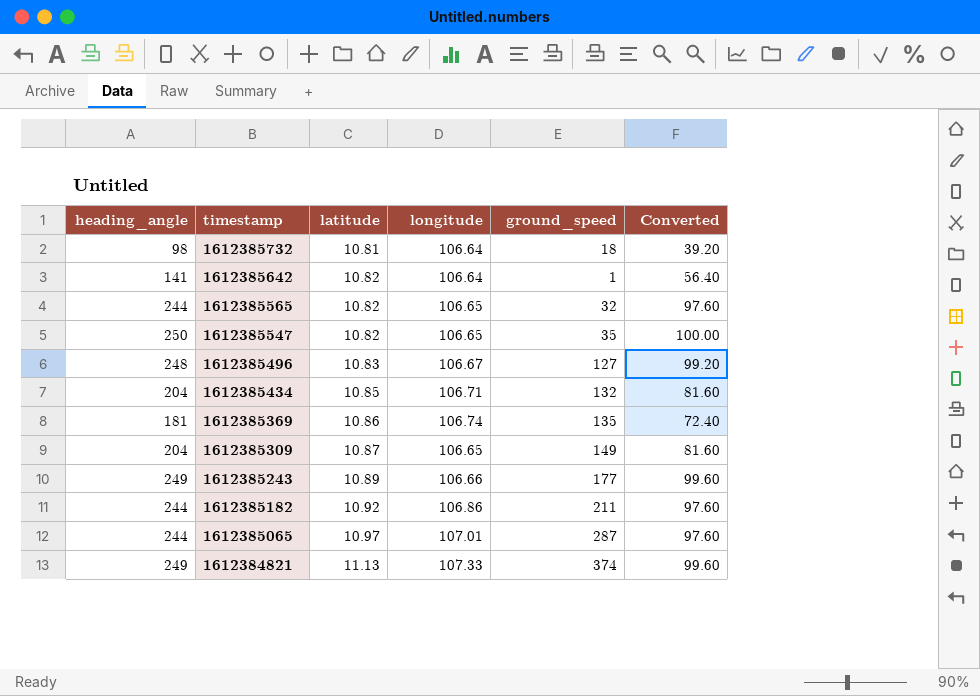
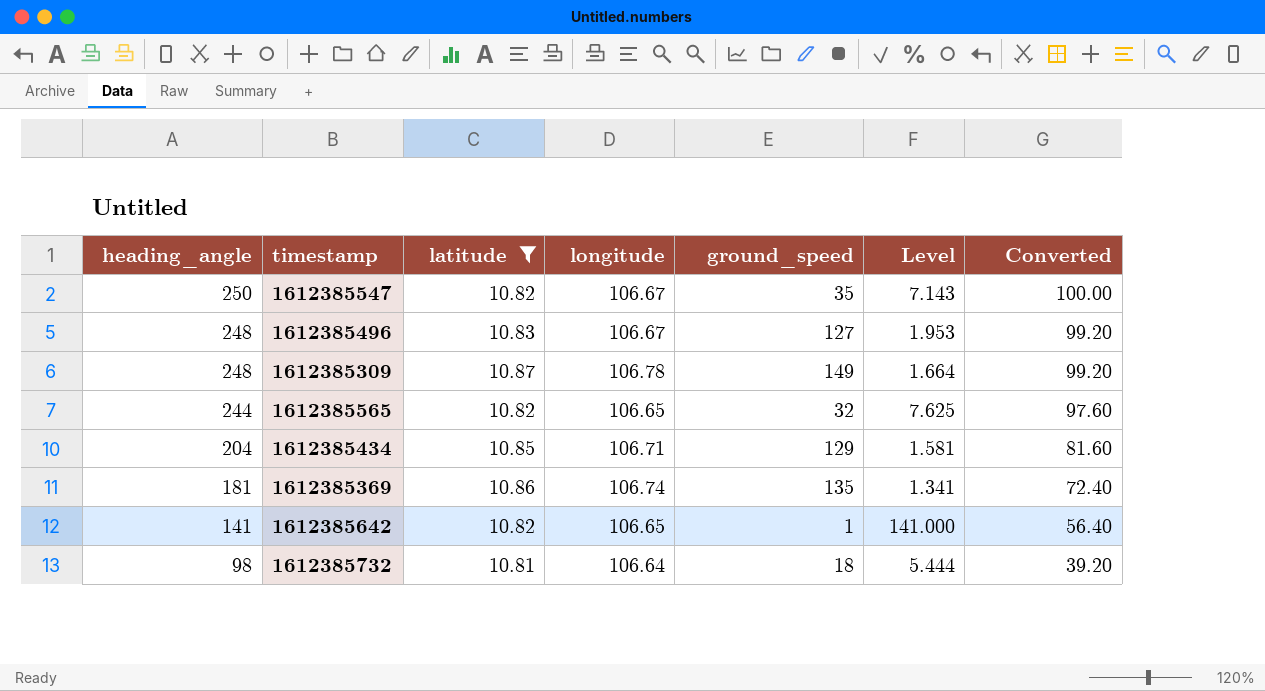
filter: none -> latitude <= 10.87
row order: timestamp descending -> heading_angle descending
column Level | formula: none -> [heading_angle] / [ground_speed]
1612385547 | longitude: 106.65 -> 106.67
1612385309 | heading_angle: 204 -> 248
1612385309 | longitude: 106.65 -> 106.78
1612385309 | Converted: 81.60 -> 99.20
1612385434 | ground_speed: 132 -> 129
1612385642 | longitude: 106.64 -> 106.65

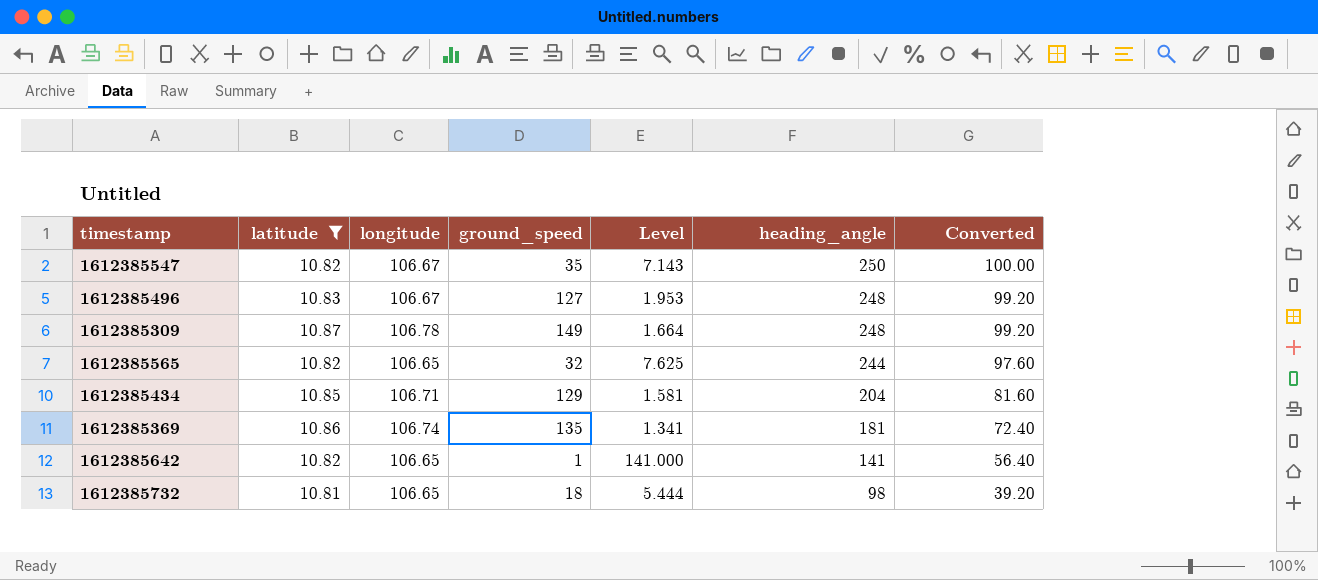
column heading_angle | position: 1 -> 6
1612385732 | longitude: 106.64 -> 106.65

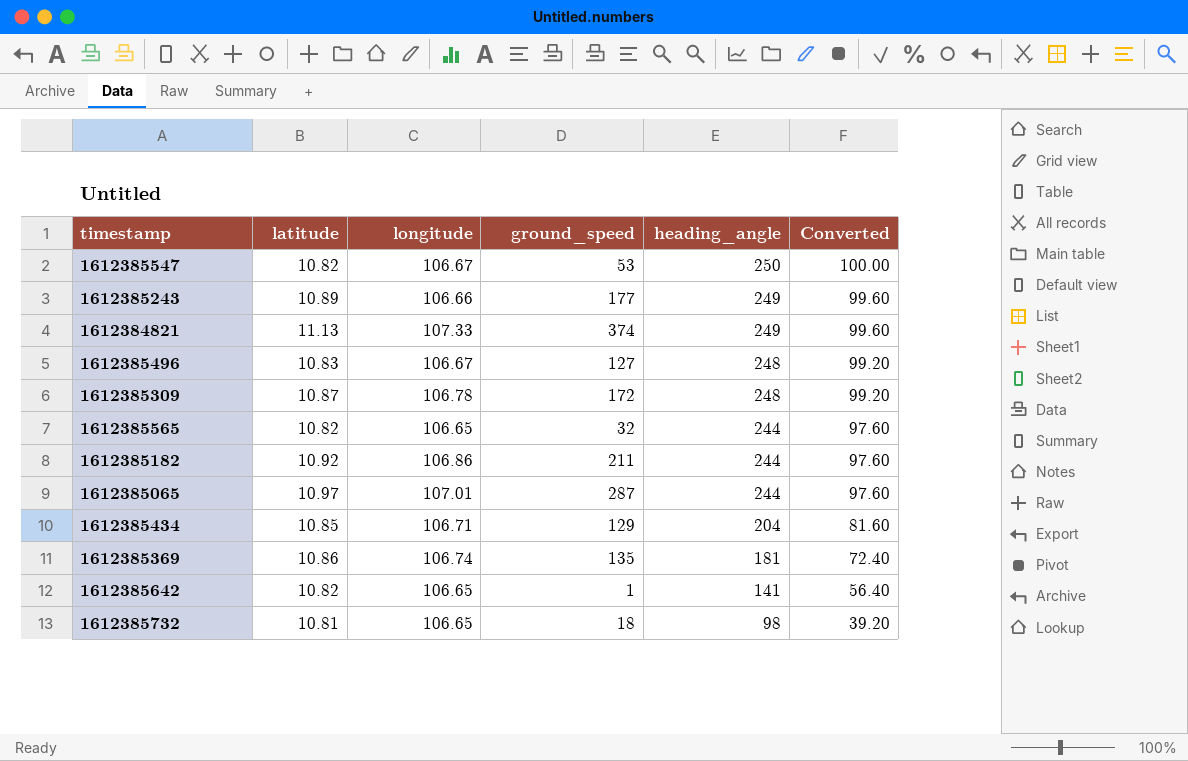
filter: latitude <= 10.87 -> none
column Level | formula: [heading_angle] / [ground_speed] -> none
1612385547 | ground_speed: 35 -> 53
1612385309 | ground_speed: 149 -> 172

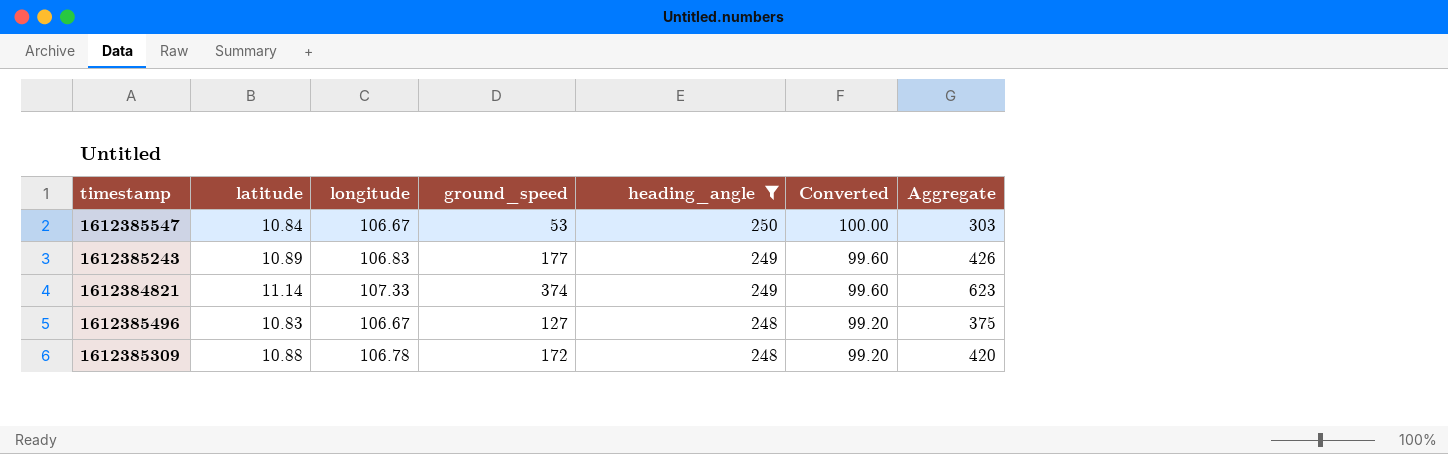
filter: none -> heading_angle >= 248
column Aggregate | formula: none -> [ground_speed] + [heading_angle]
1612385547 | latitude: 10.82 -> 10.84
1612385243 | longitude: 106.66 -> 106.83
1612384821 | latitude: 11.13 -> 11.14
1612385309 | latitude: 10.87 -> 10.88

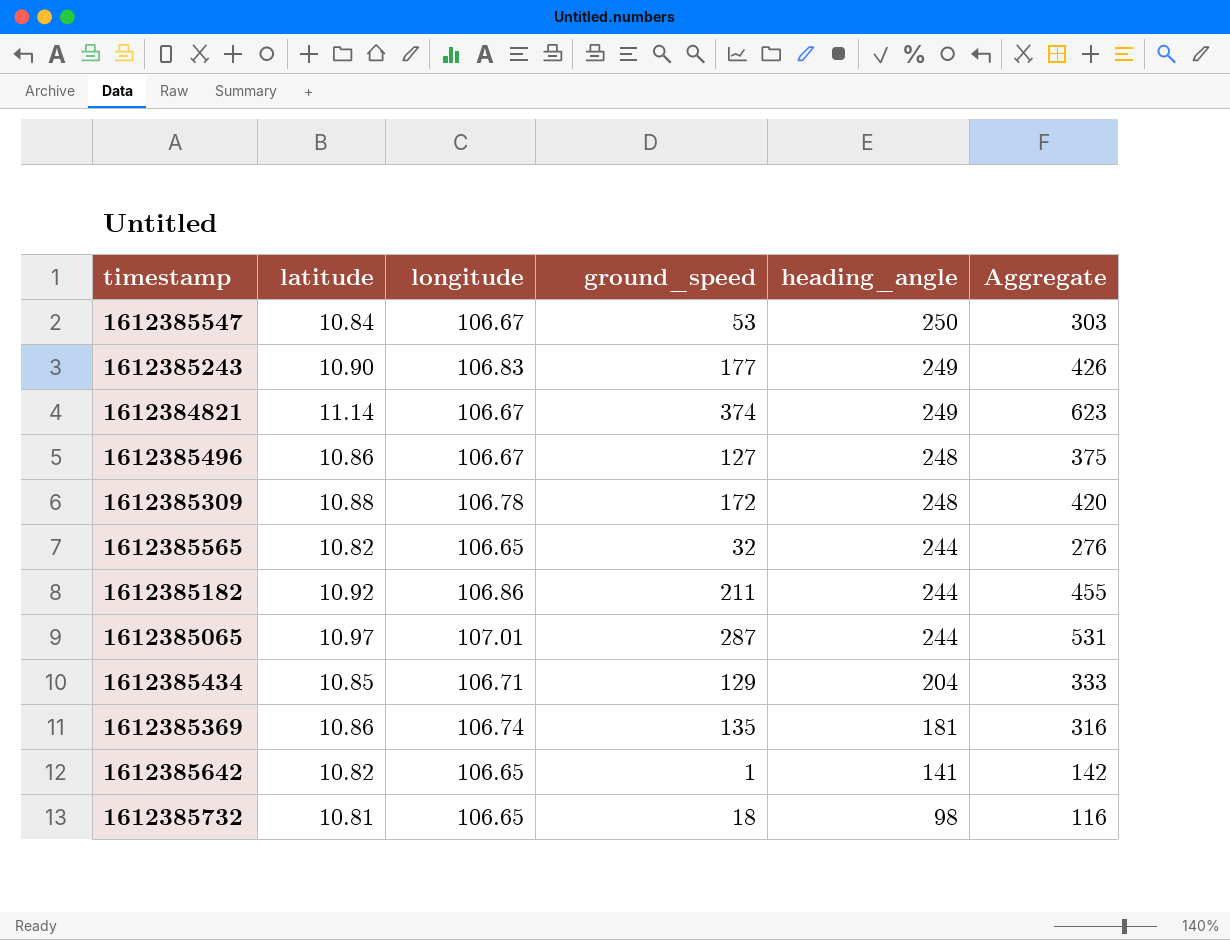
filter: heading_angle >= 248 -> none
column Converted | formula: [heading_angle] * 0.4 -> none
1612385243 | latitude: 10.89 -> 10.90
1612384821 | longitude: 107.33 -> 106.67
1612385496 | latitude: 10.83 -> 10.86

